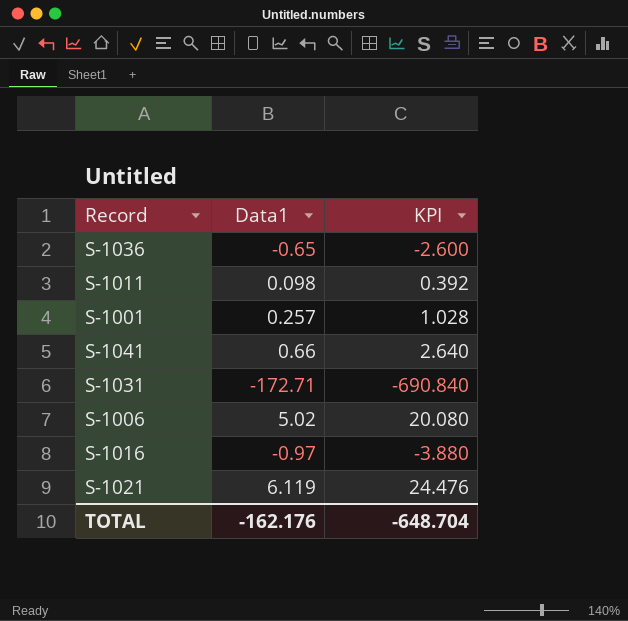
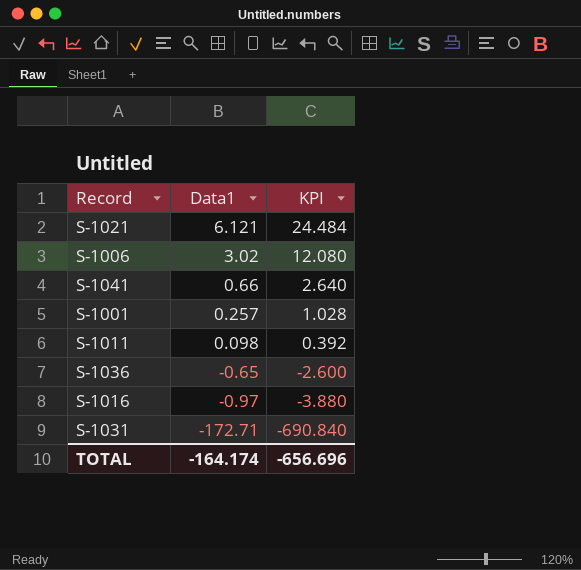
row order: none -> Data1 descending
S-1021 | Data1: 6.119 -> 6.121
S-1021 | KPI: 24.476 -> 24.484
S-1006 | Data1: 5.02 -> 3.02
S-1006 | KPI: 20.080 -> 12.080
TOTAL | Data1: -162.176 -> -164.174
TOTAL | KPI: -648.704 -> -656.696

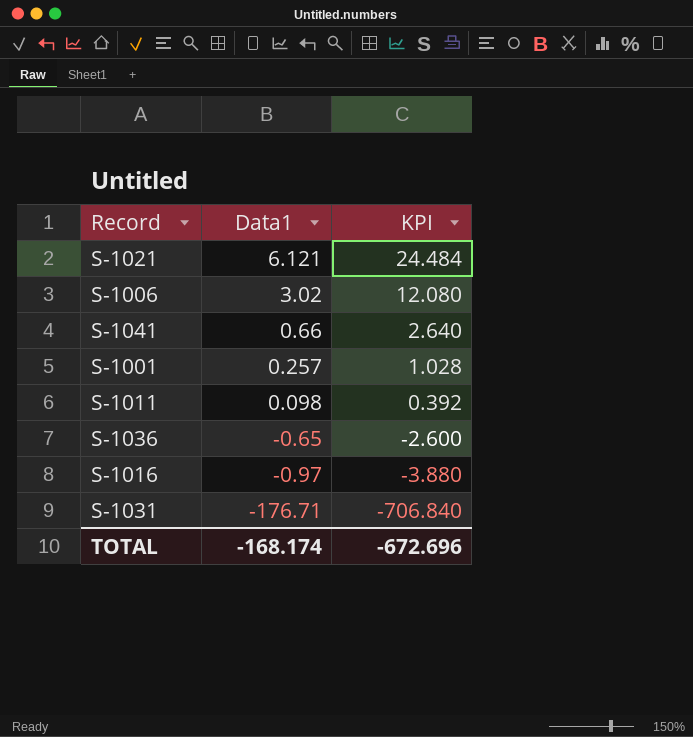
S-1031 | Data1: -172.71 -> -176.71
S-1031 | KPI: -690.840 -> -706.840
TOTAL | Data1: -164.174 -> -168.174
TOTAL | KPI: -656.696 -> -672.696

